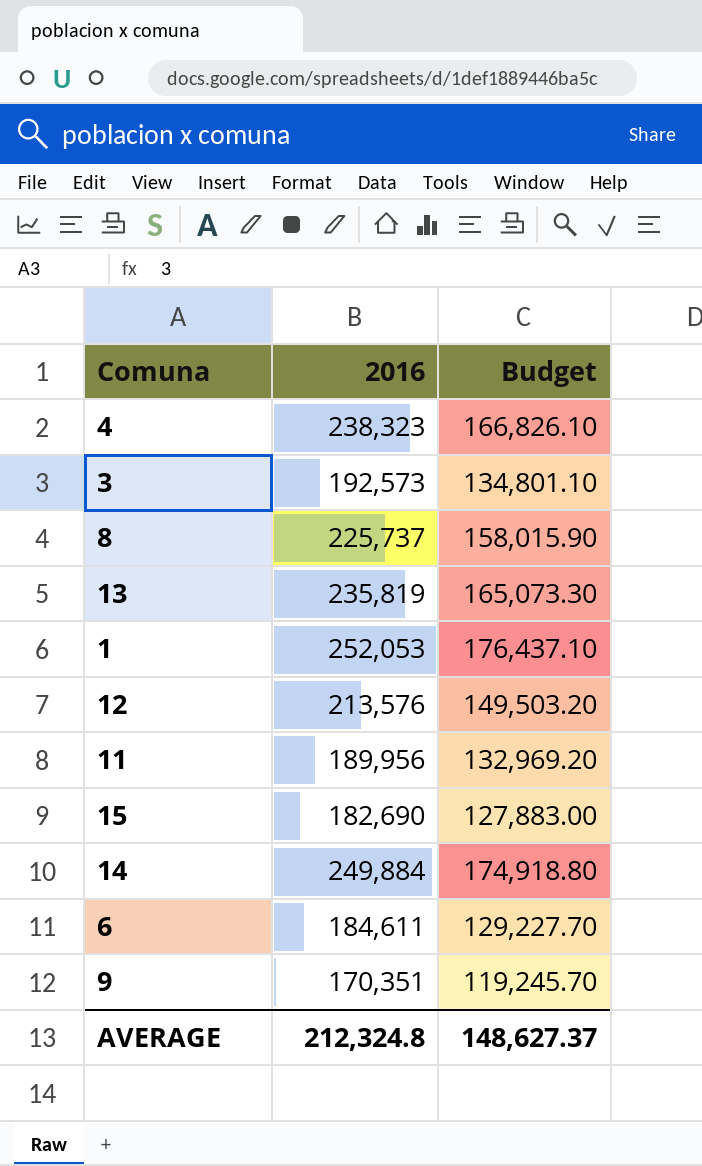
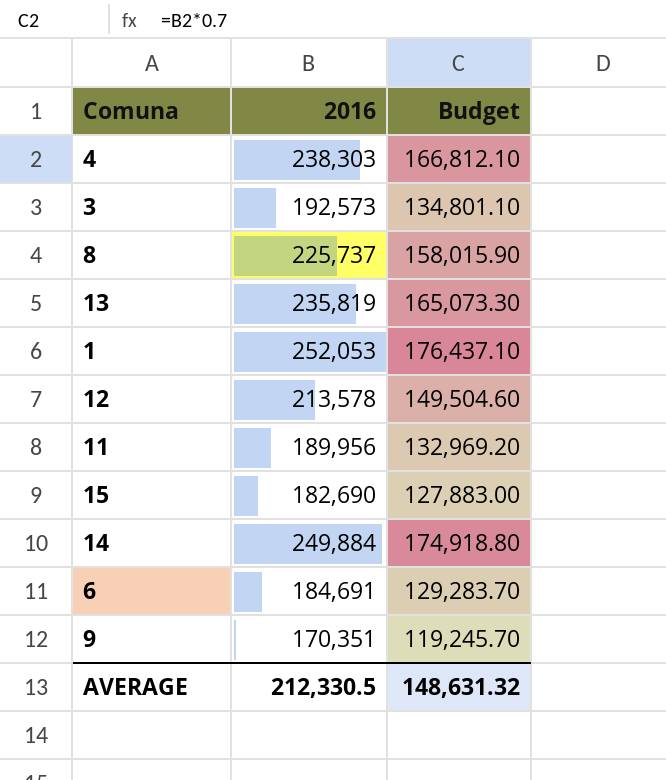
4 | 2016: 238,323 -> 238,303
4 | Budget: 166,826.10 -> 166,812.10
12 | 2016: 213,576 -> 213,578
12 | Budget: 149,503.20 -> 149,504.60
6 | 2016: 184,611 -> 184,691
6 | Budget: 129,227.70 -> 129,283.70
AVERAGE | 2016: 212,324.8 -> 212,330.5
AVERAGE | Budget: 148,627.37 -> 148,631.32

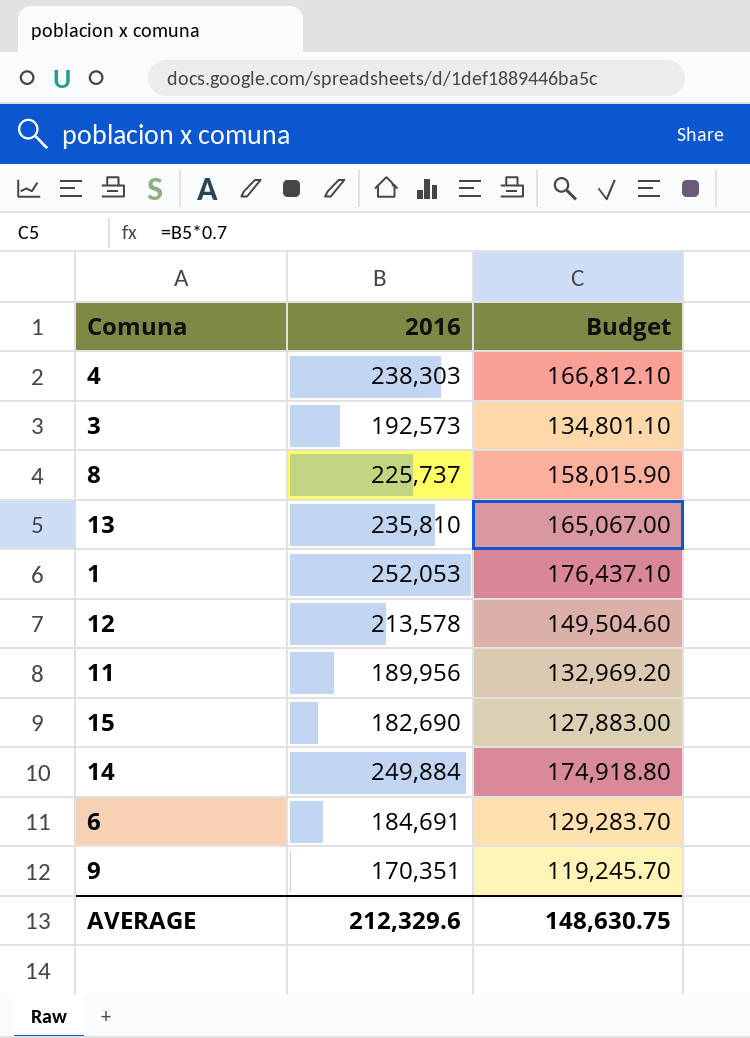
13 | 2016: 235,819 -> 235,810
13 | Budget: 165,073.30 -> 165,067.00
AVERAGE | 2016: 212,330.5 -> 212,329.6
AVERAGE | Budget: 148,631.32 -> 148,630.75

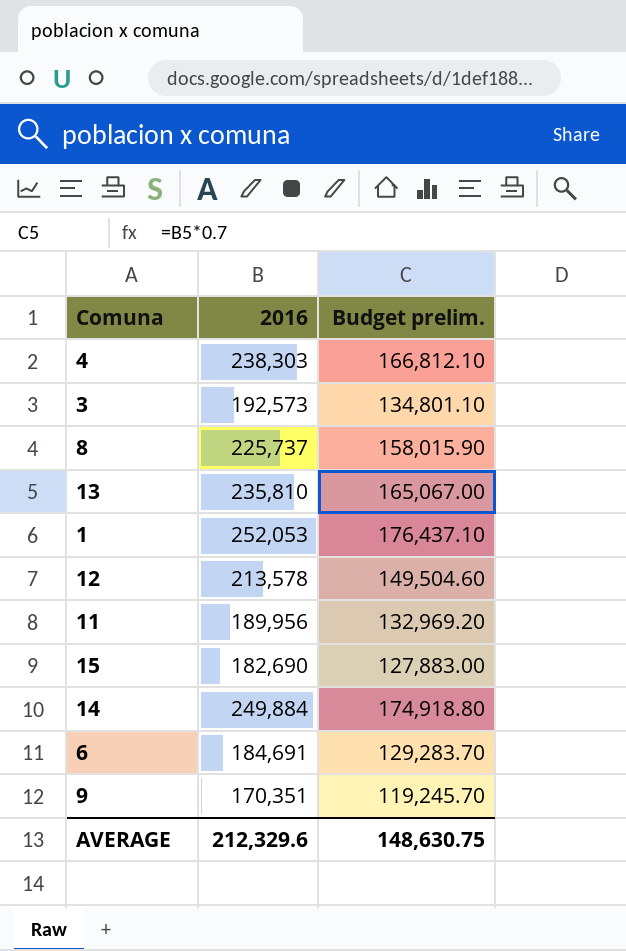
column name: Budget -> Budget prelim.

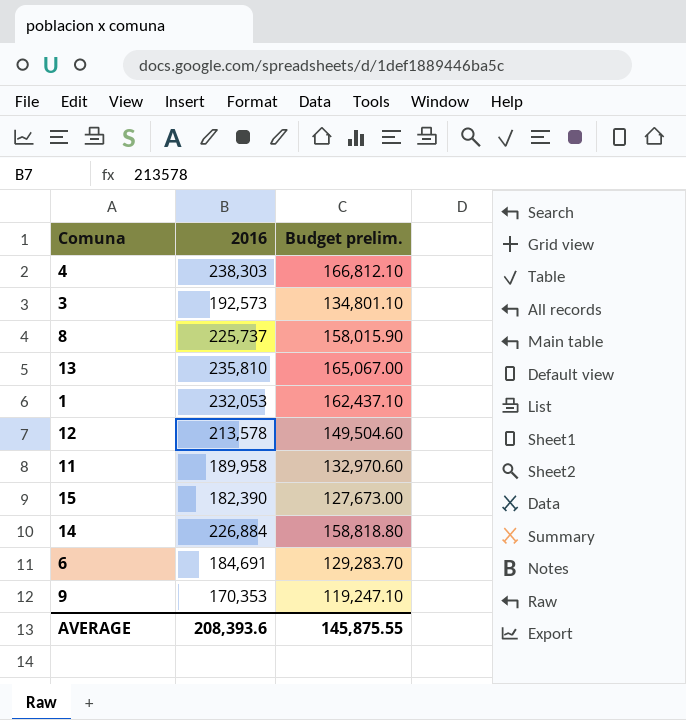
1 | 2016: 252,053 -> 232,053
1 | Budget prelim.: 176,437.10 -> 162,437.10
11 | 2016: 189,956 -> 189,958
11 | Budget prelim.: 132,969.20 -> 132,970.60
15 | 2016: 182,690 -> 182,390
15 | Budget prelim.: 127,883.00 -> 127,673.00
14 | 2016: 249,884 -> 226,884
14 | Budget prelim.: 174,918.80 -> 158,818.80
9 | 2016: 170,351 -> 170,353
9 | Budget prelim.: 119,245.70 -> 119,247.10
AVERAGE | 2016: 212,329.6 -> 208,393.6
AVERAGE | Budget prelim.: 148,630.75 -> 145,875.55

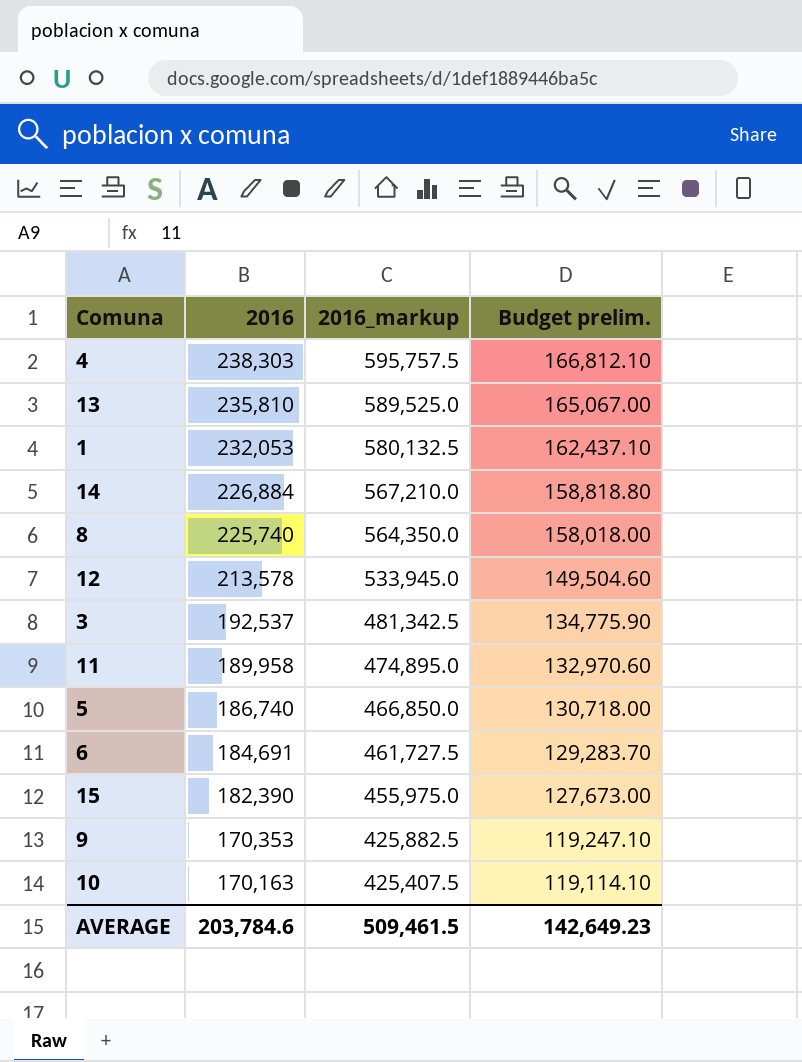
row order: none -> 2016 descending
column 2016_markup | formula: none -> [2016] * 2.5
8 | 2016: 225,737 -> 225,740
8 | Budget prelim.: 158,015.90 -> 158,018.00
3 | 2016: 192,573 -> 192,537
3 | Budget prelim.: 134,801.10 -> 134,775.90
row 5: none -> 186,740 | 466,850.0 | 130,718.00
row 10: none -> 170,163 | 425,407.5 | 119,114.10
AVERAGE | 2016: 208,393.6 -> 203,784.6
AVERAGE | Budget prelim.: 145,875.55 -> 142,649.23

